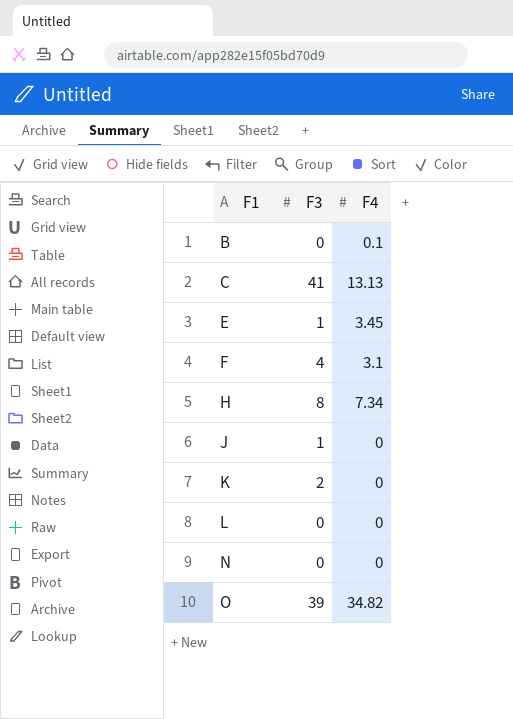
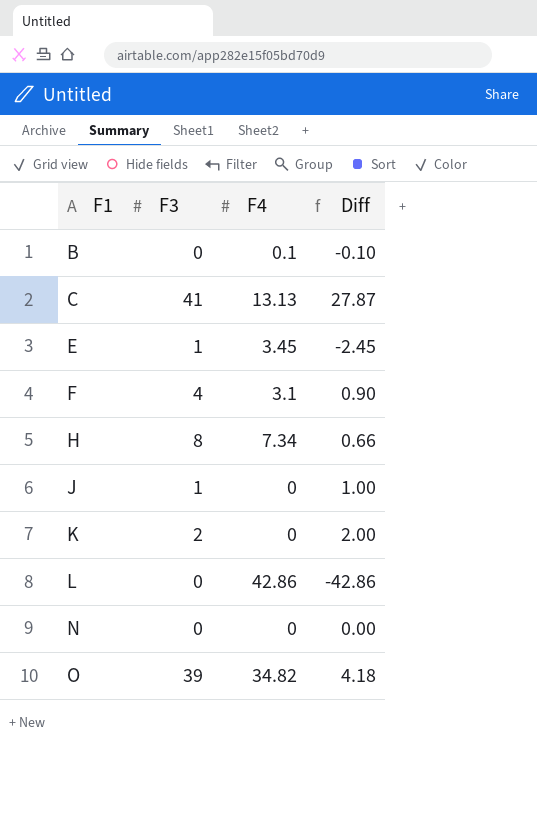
column Diff | formula: none -> [F3] - [F4]
L | F4: 0 -> 42.86

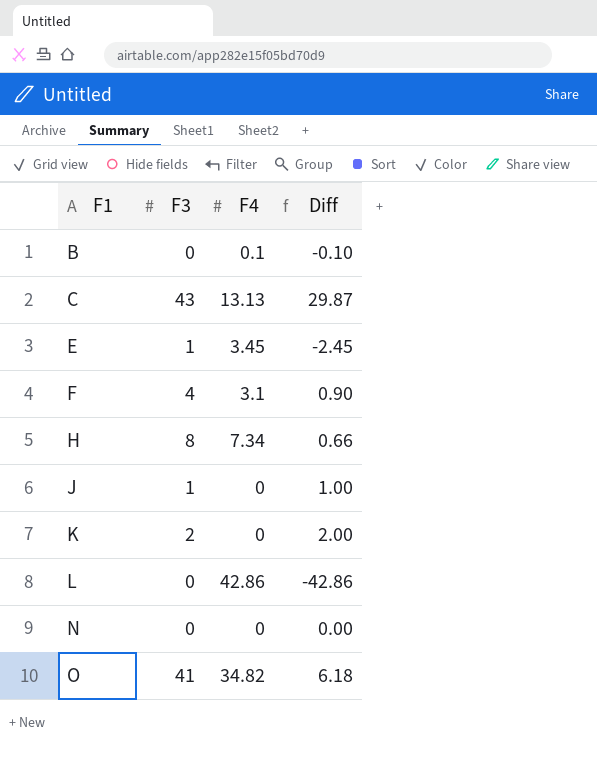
C | F3: 41 -> 43
C | Diff: 27.87 -> 29.87
O | F3: 39 -> 41
O | Diff: 4.18 -> 6.18

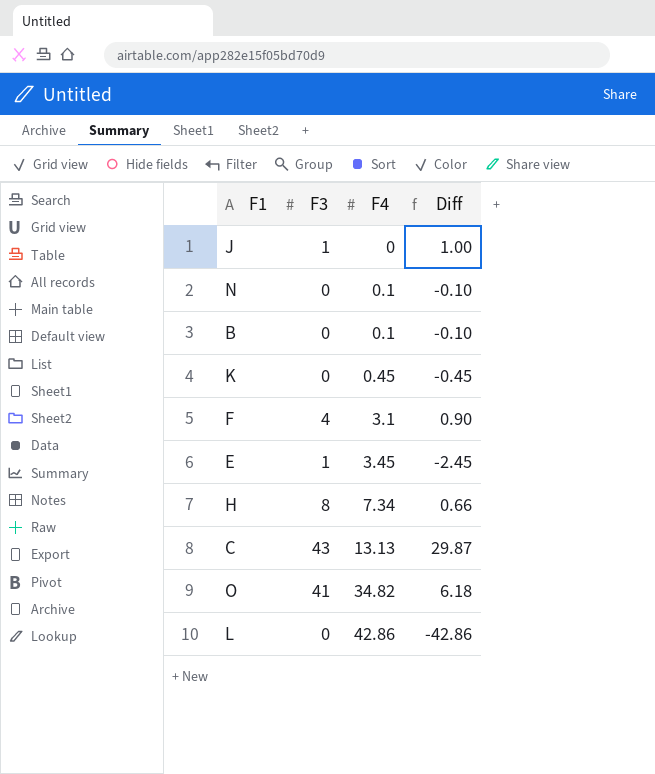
row order: F1 ascending -> F4 ascending
N | F4: 0 -> 0.1
N | Diff: 0.00 -> -0.10
K | F3: 2 -> 0
K | F4: 0 -> 0.45
K | Diff: 2.00 -> -0.45

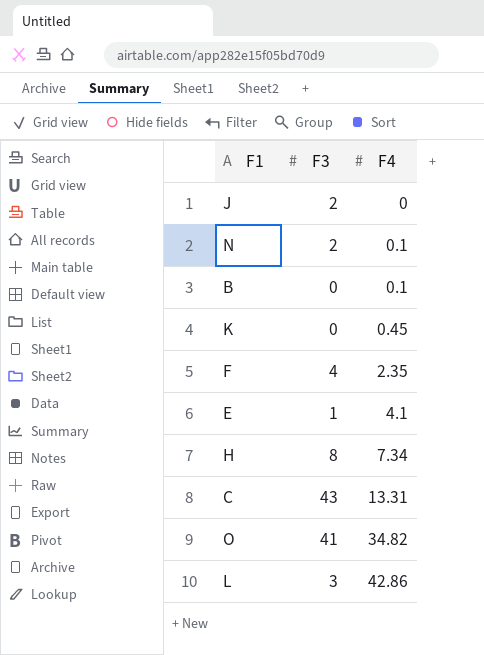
column Diff | formula: [F3] - [F4] -> none
J | F3: 1 -> 2
N | F3: 0 -> 2
F | F4: 3.1 -> 2.35
E | F4: 3.45 -> 4.1
C | F4: 13.13 -> 13.31
L | F3: 0 -> 3

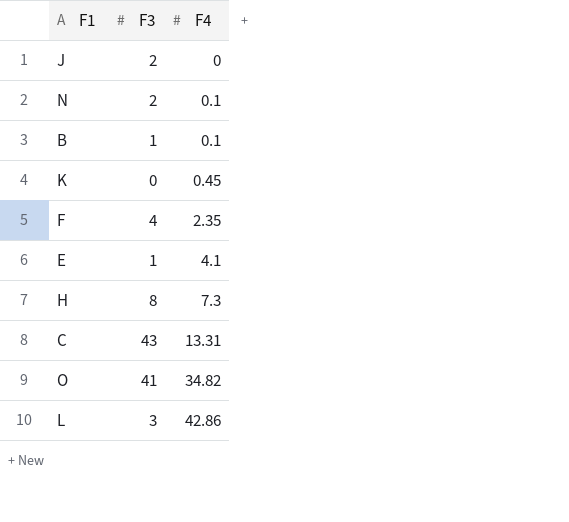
B | F3: 0 -> 1
H | F4: 7.34 -> 7.3

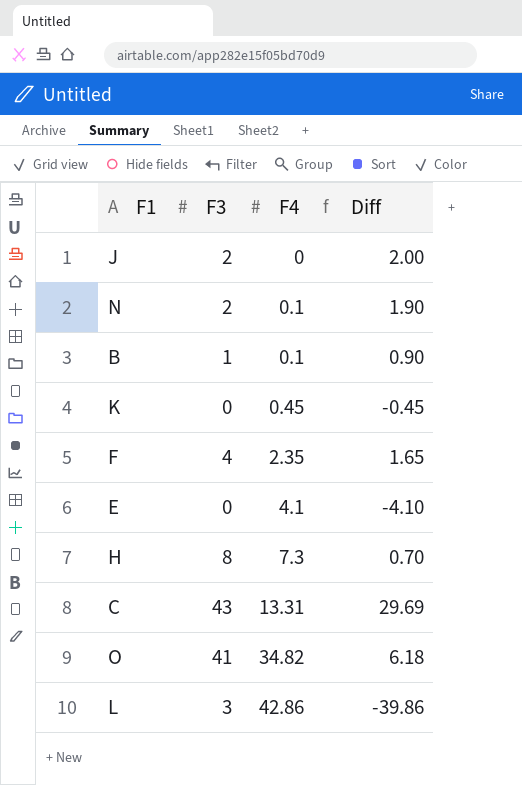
column Diff | formula: none -> [F3] - [F4]
E | F3: 1 -> 0

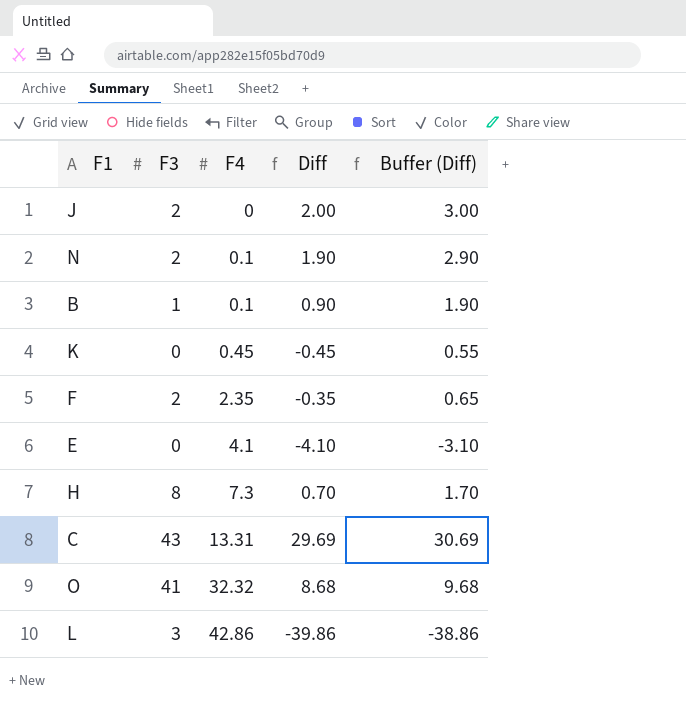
column Buffer (Diff) | formula: none -> [Diff] + 1
F | F3: 4 -> 2
F | Diff: 1.65 -> -0.35
O | F4: 34.82 -> 32.32
O | Diff: 6.18 -> 8.68

